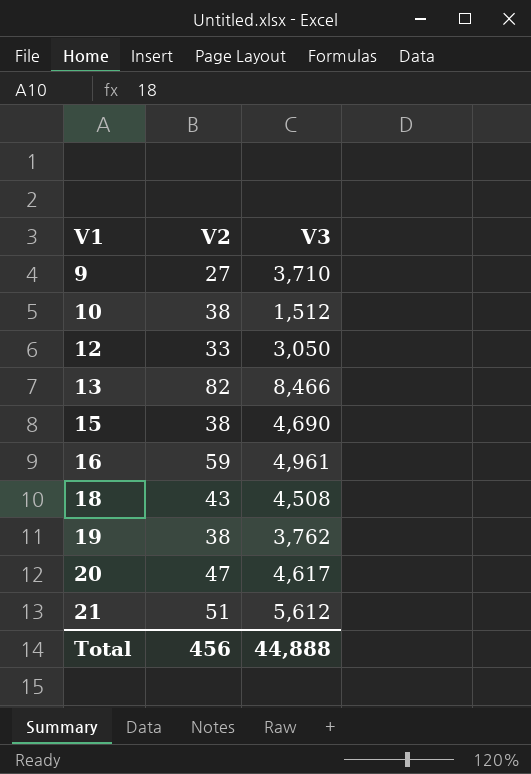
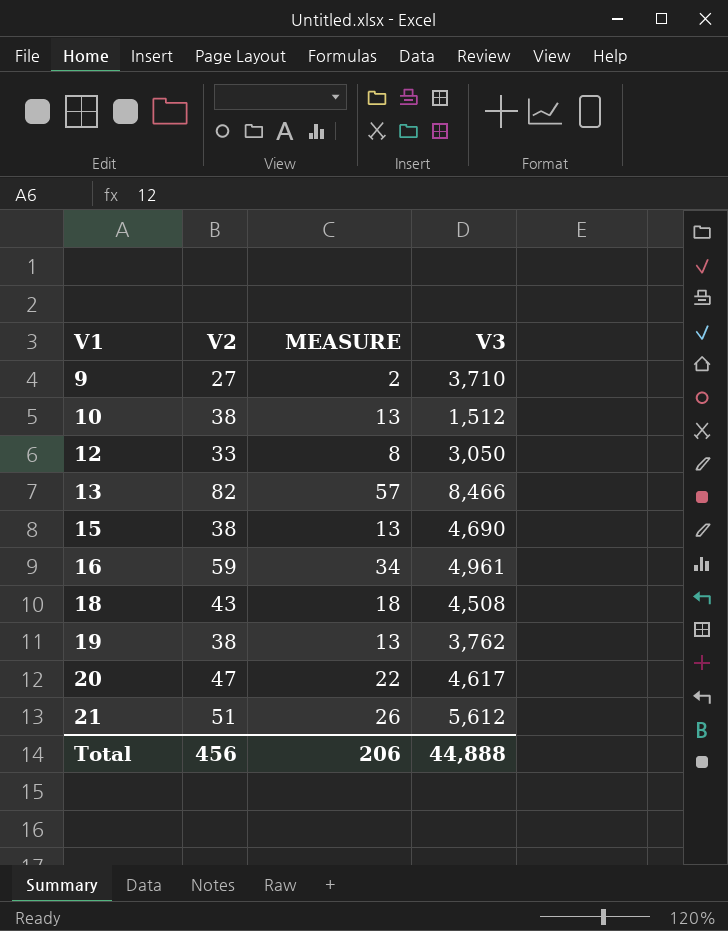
column MEASURE | formula: none -> [V2] - 25

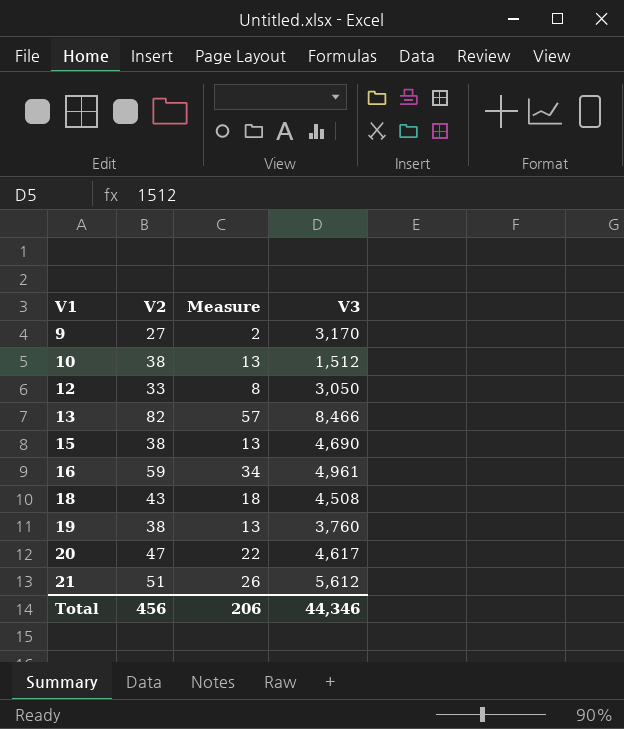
column name: MEASURE -> Measure
9 | V3: 3,710 -> 3,170
19 | V3: 3,762 -> 3,760
Total | V3: 44,888 -> 44,346

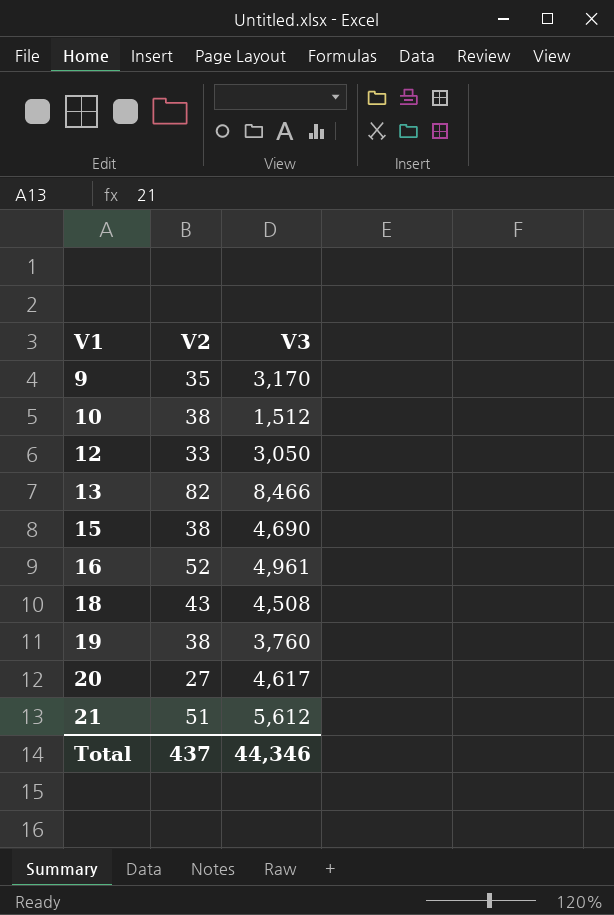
column Measure | formula: [V2] - 25 -> none
9 | V2: 27 -> 35
16 | V2: 59 -> 52
20 | V2: 47 -> 27
Total | V2: 456 -> 437

